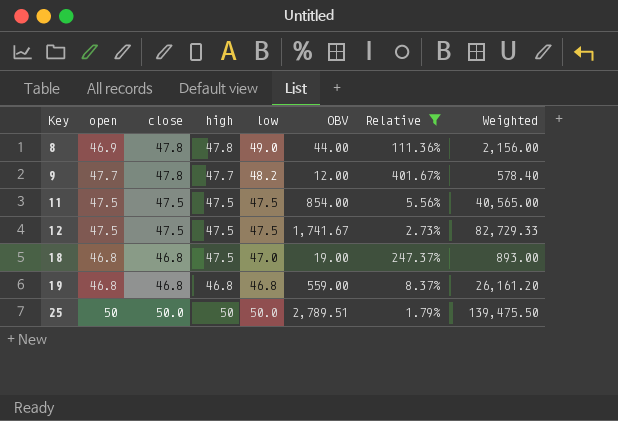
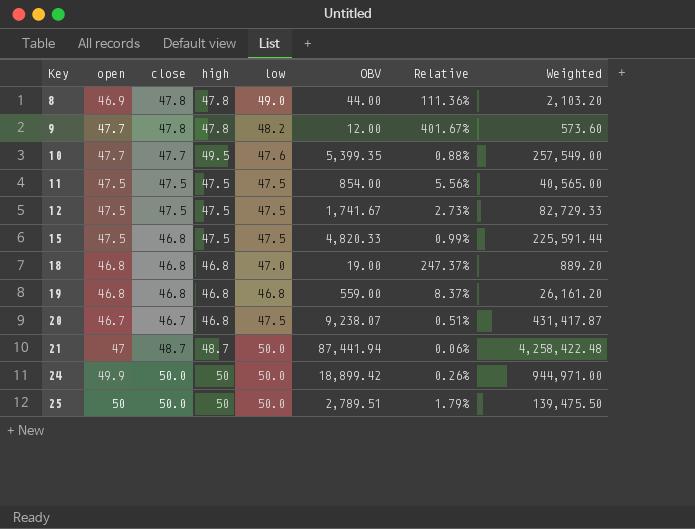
filter: Relative >= 1.79% -> none
column Weighted | formula: [low] * [OBV] -> [close] * [OBV]
9 | high: 47.7 -> 47.8
18 | high: 47.5 -> 46.8

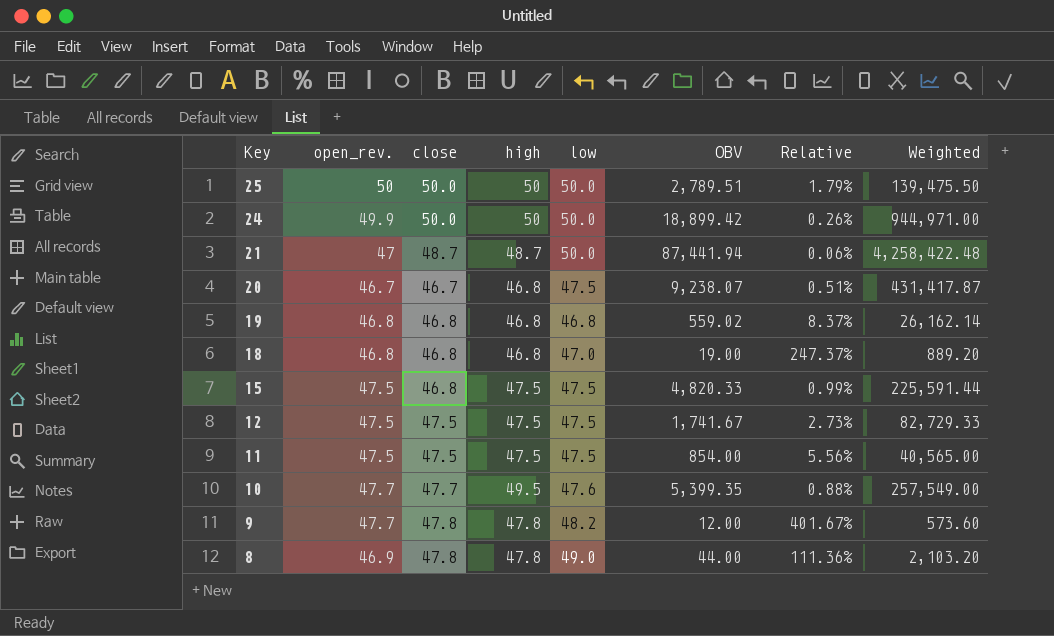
row order: Key ascending -> Key descending
column name: open -> open_rev.
19 | OBV: 559.00 -> 559.02
19 | Weighted: 26,161.20 -> 26,162.14

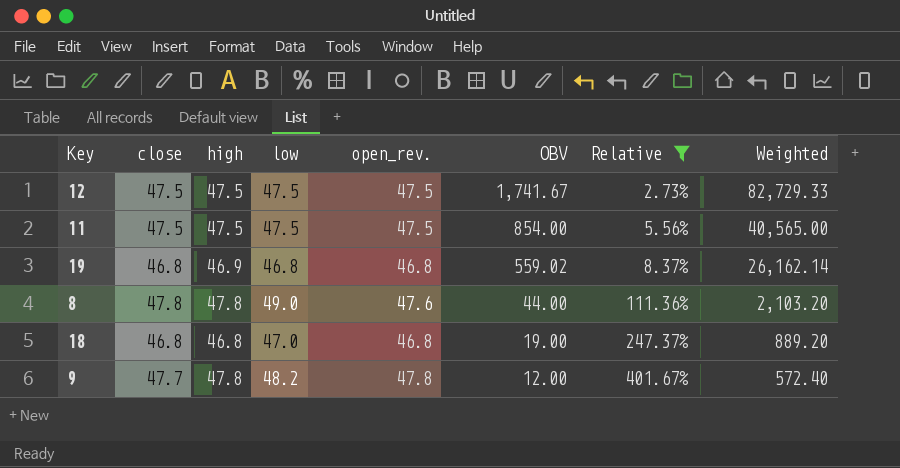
filter: none -> Relative >= 2.73%
row order: Key descending -> OBV descending
column open_rev. | position: 2 -> 5
19 | high: 46.8 -> 46.9
8 | open_rev.: 46.9 -> 47.6
9 | close: 47.8 -> 47.7
9 | open_rev.: 47.7 -> 47.8
9 | Weighted: 573.60 -> 572.40

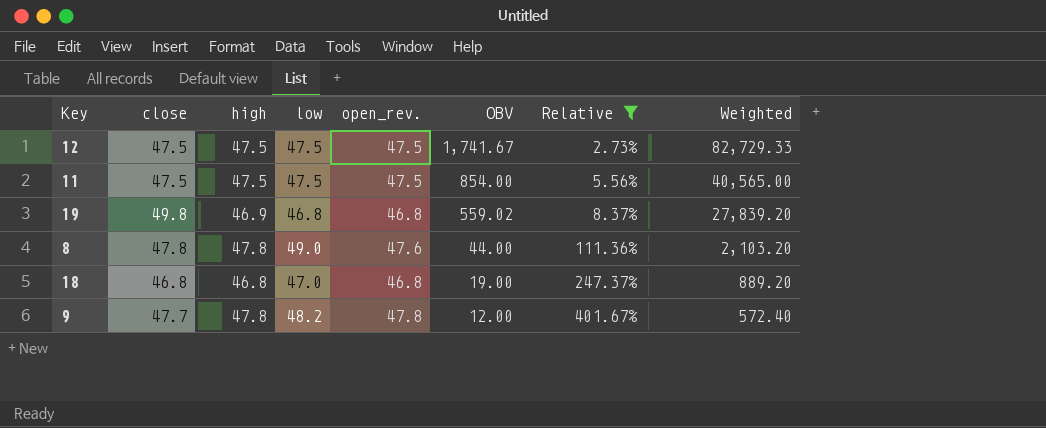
19 | close: 46.8 -> 49.8
19 | Weighted: 26,162.14 -> 27,839.20

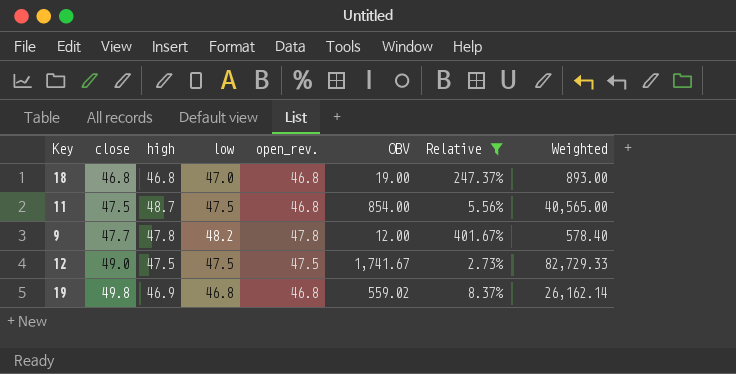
row order: OBV descending -> close ascending
column Weighted | formula: [close] * [OBV] -> [low] * [OBV]
row 8: 47.8 | 47.8 | 49.0 | 47.6 | 44.00 | 111.36% | 2,103.20 -> none
11 | high: 47.5 -> 48.7
11 | open_rev.: 47.5 -> 46.8
12 | close: 47.5 -> 49.0

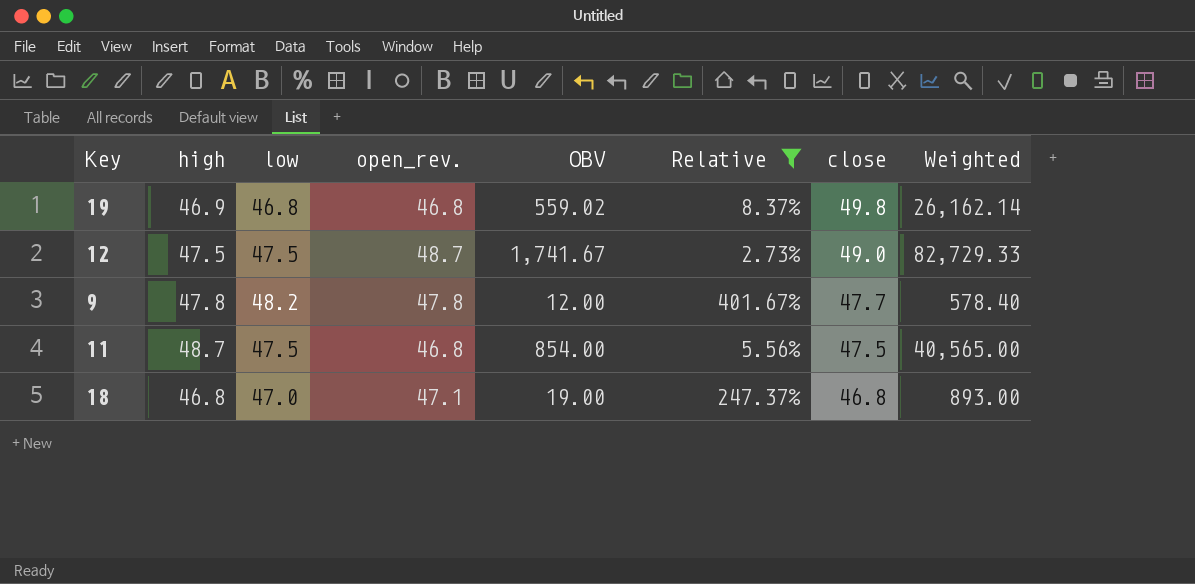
row order: close ascending -> close descending
column close | position: 2 -> 7
12 | open_rev.: 47.5 -> 48.7
18 | open_rev.: 46.8 -> 47.1

